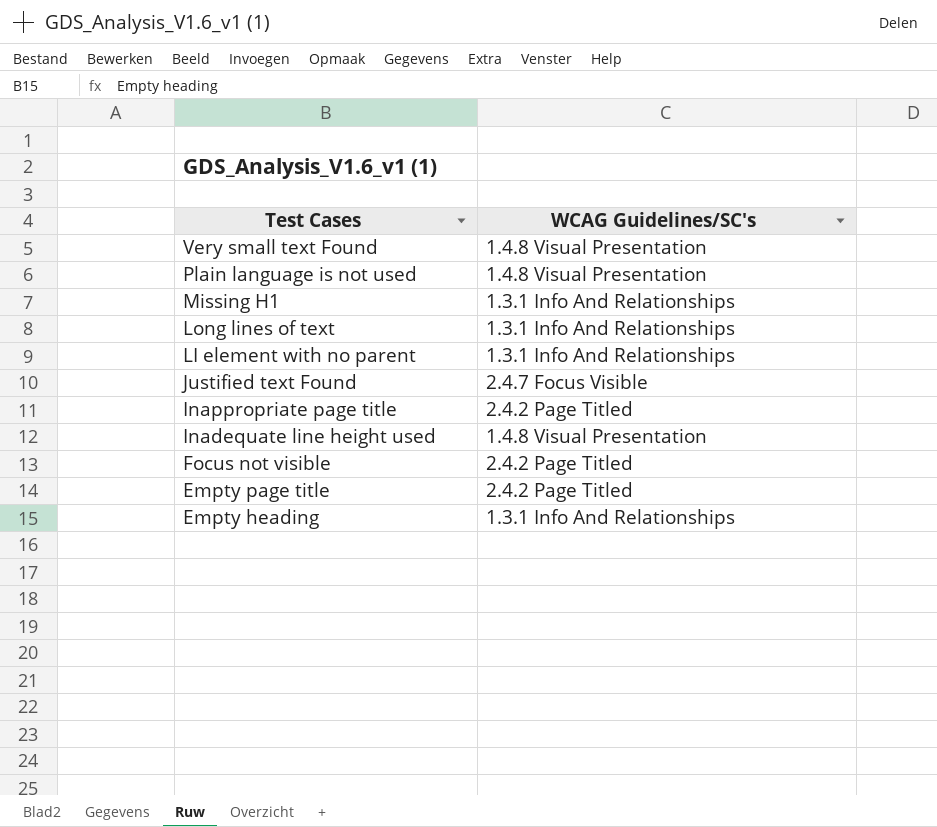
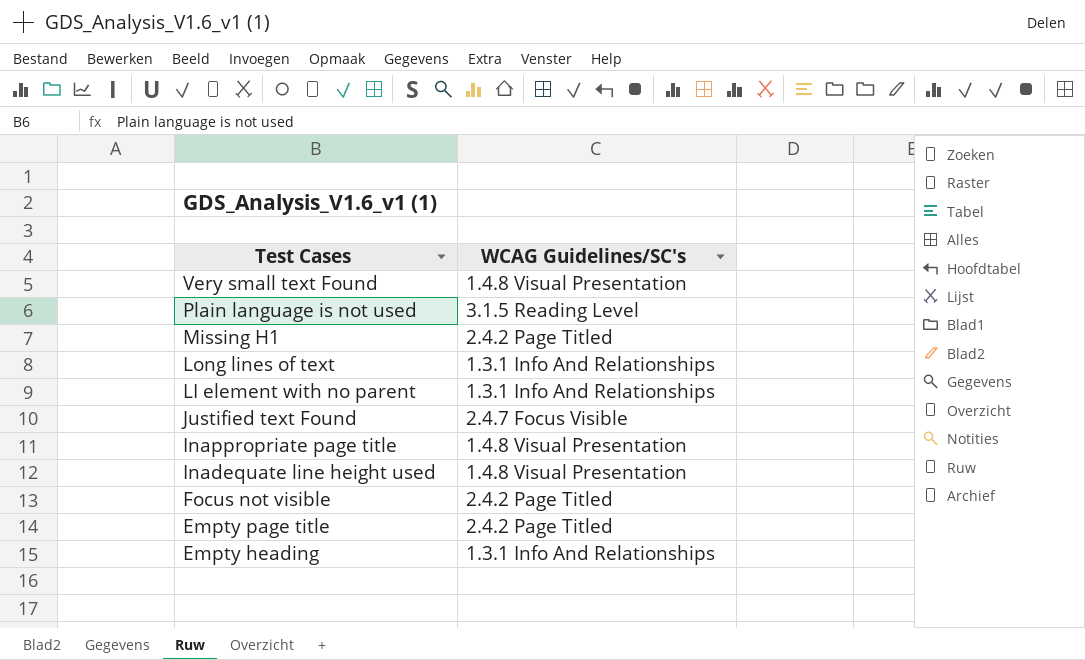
Plain language is not used | WCAG Guidelines/SC's: 1.4.8 Visual Presentation -> 3.1.5 Reading Level
Missing H1 | WCAG Guidelines/SC's: 1.3.1 Info And Relationships -> 2.4.2 Page Titled
Inappropriate page title | WCAG Guidelines/SC's: 2.4.2 Page Titled -> 1.4.8 Visual Presentation

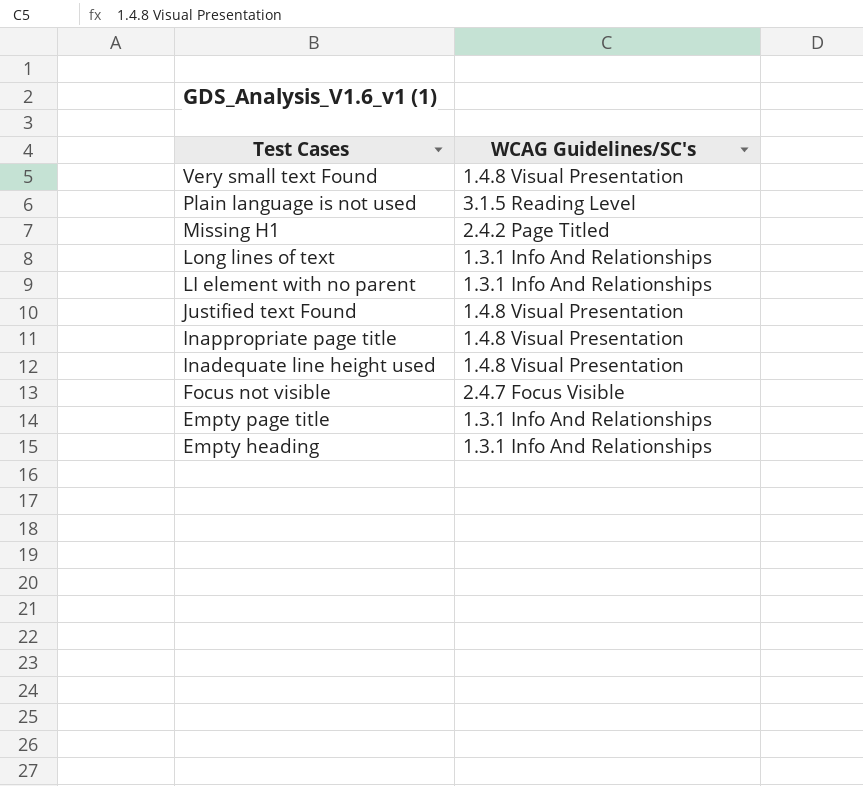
Justified text Found | WCAG Guidelines/SC's: 2.4.7 Focus Visible -> 1.4.8 Visual Presentation
Focus not visible | WCAG Guidelines/SC's: 2.4.2 Page Titled -> 2.4.7 Focus Visible
Empty page title | WCAG Guidelines/SC's: 2.4.2 Page Titled -> 1.3.1 Info And Relationships

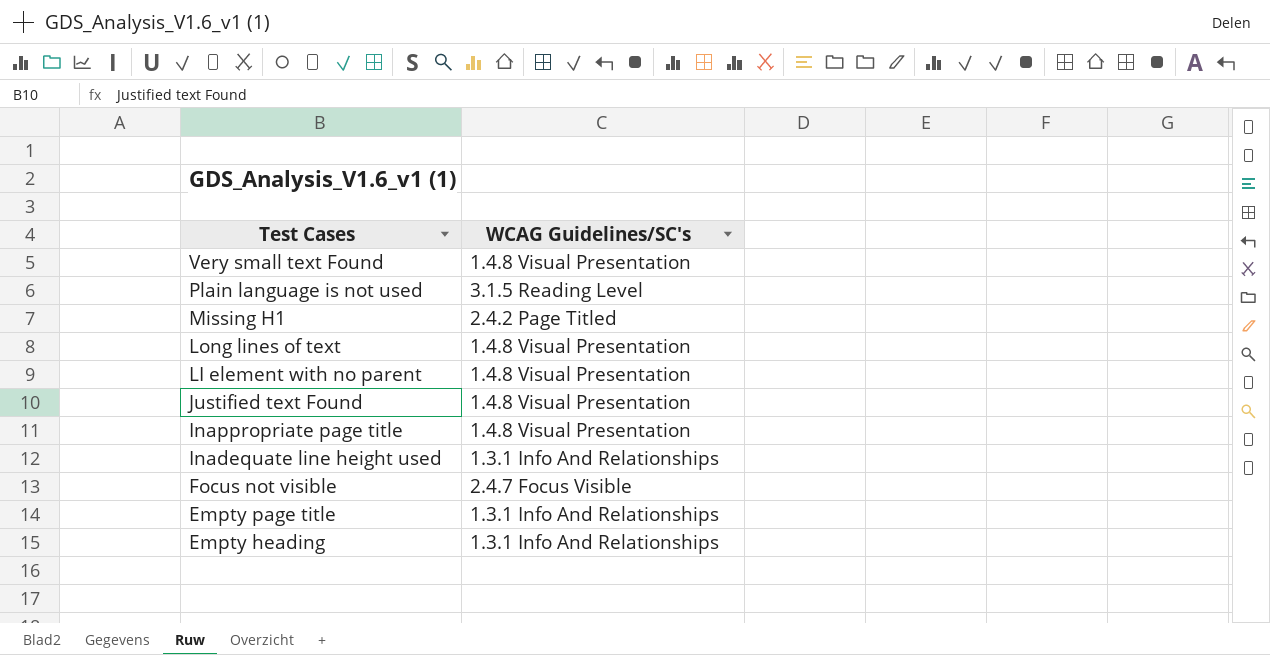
Long lines of text | WCAG Guidelines/SC's: 1.3.1 Info And Relationships -> 1.4.8 Visual Presentation
LI element with no parent | WCAG Guidelines/SC's: 1.3.1 Info And Relationships -> 1.4.8 Visual Presentation
Inadequate line height used | WCAG Guidelines/SC's: 1.4.8 Visual Presentation -> 1.3.1 Info And Relationships

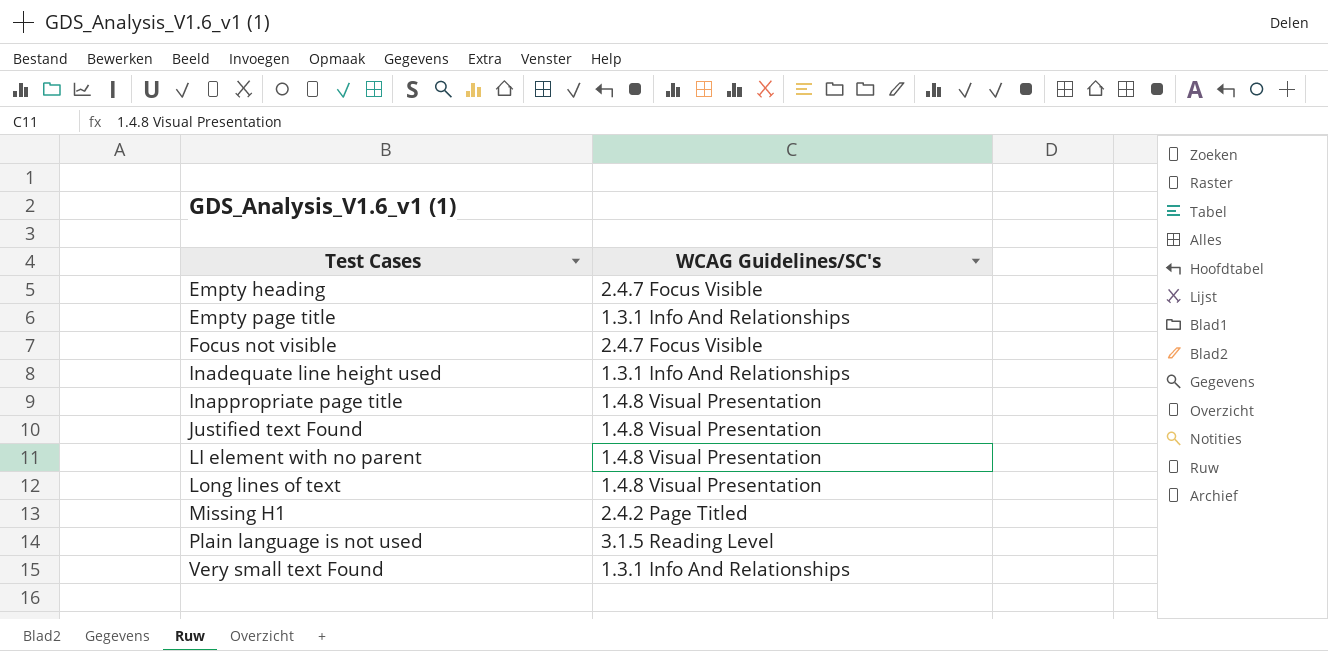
row order: Test Cases descending -> Test Cases ascending
Empty heading | WCAG Guidelines/SC's: 1.3.1 Info And Relationships -> 2.4.7 Focus Visible
Very small text Found | WCAG Guidelines/SC's: 1.4.8 Visual Presentation -> 1.3.1 Info And Relationships

